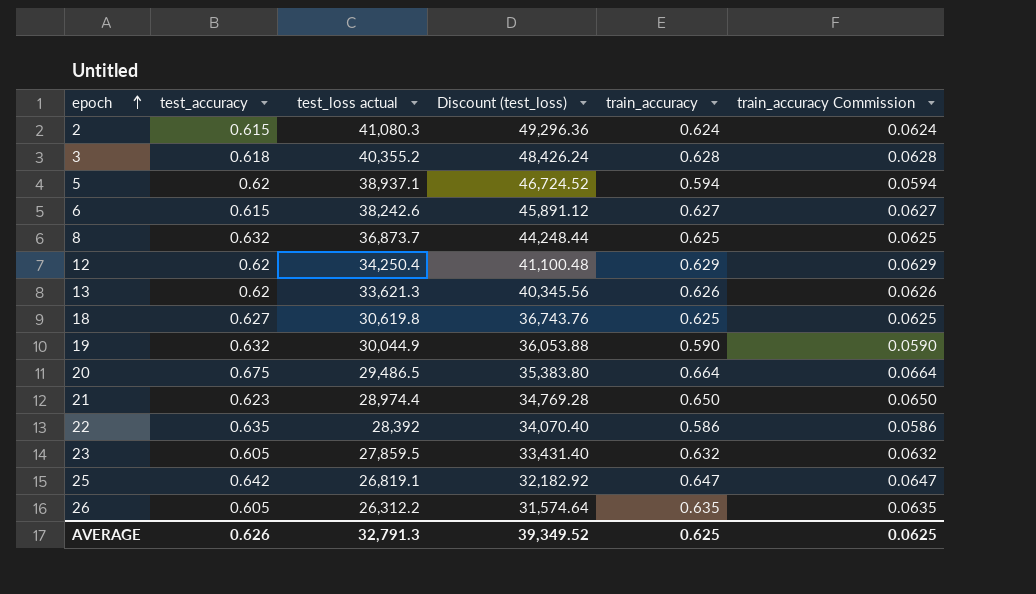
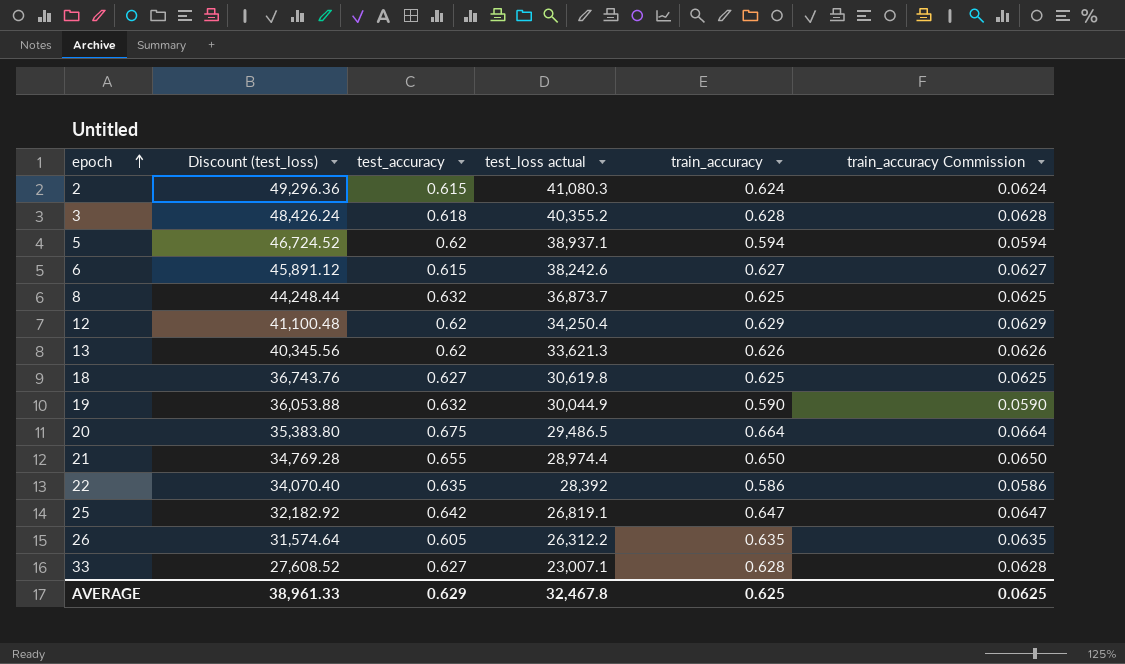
column Discount (test_loss) | position: 4 -> 2
row 23: 0.605 | 27,859.5 | 33,431.40 | 0.632 | 0.0632 -> none
21 | test_accuracy: 0.623 -> 0.655
row 33: none -> 27,608.52 | 0.627 | 23,007.1 | 0.628 | 0.0628
AVERAGE | Discount (test_loss): 39,349.52 -> 38,961.33
AVERAGE | test_accuracy: 0.626 -> 0.629
AVERAGE | test_loss actual: 32,791.3 -> 32,467.8

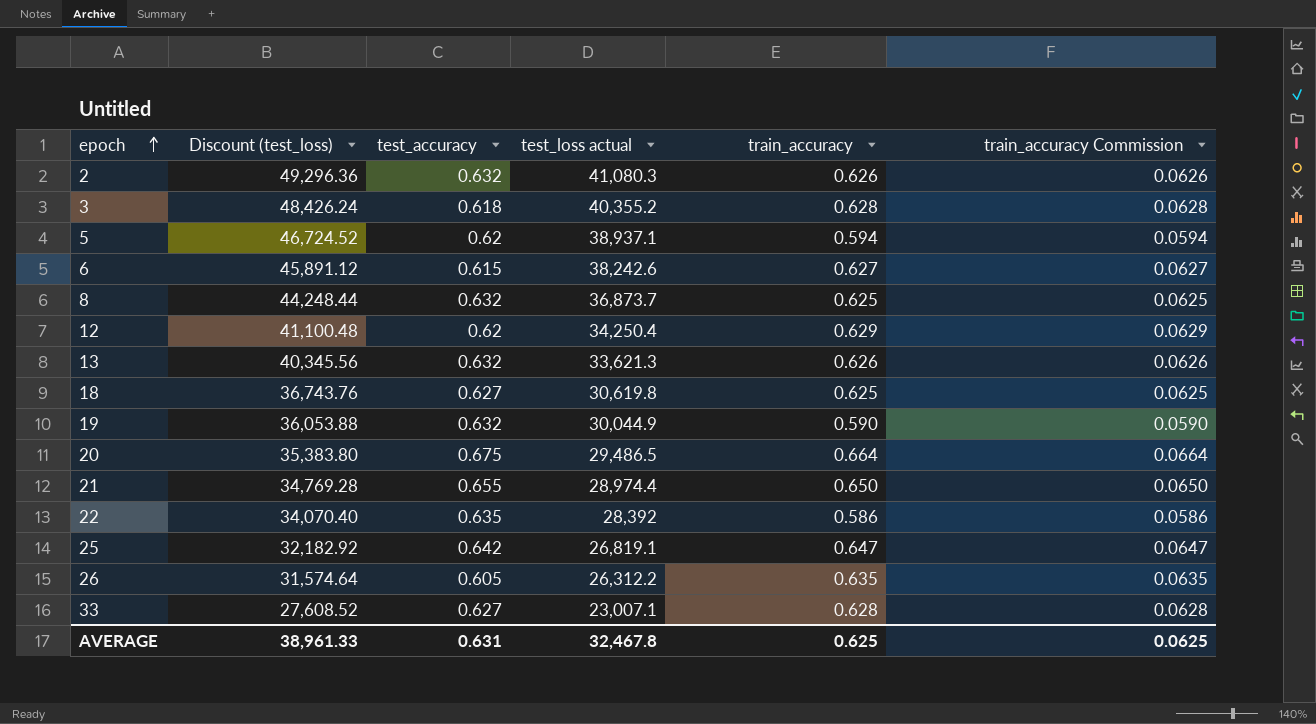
2 | test_accuracy: 0.615 -> 0.632
2 | train_accuracy: 0.624 -> 0.626
2 | train_accuracy Commission: 0.0624 -> 0.0626
13 | test_accuracy: 0.62 -> 0.632
AVERAGE | test_accuracy: 0.629 -> 0.631

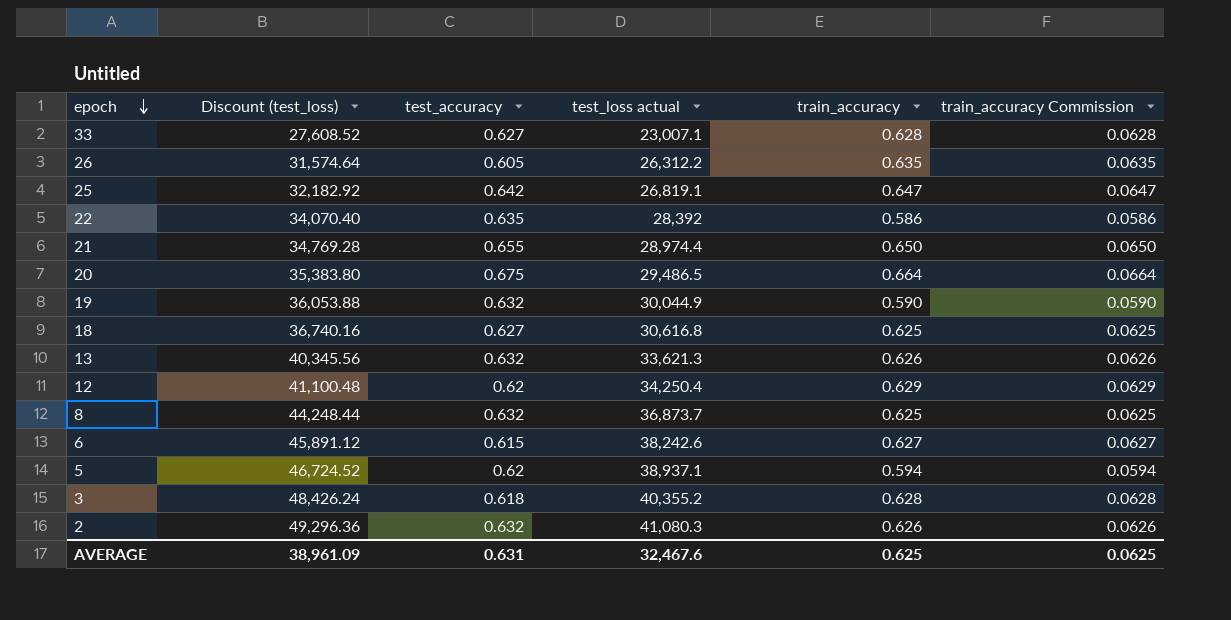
row order: epoch ascending -> epoch descending
18 | Discount (test_loss): 36,743.76 -> 36,740.16
18 | test_loss actual: 30,619.8 -> 30,616.8
AVERAGE | Discount (test_loss): 38,961.33 -> 38,961.09
AVERAGE | test_loss actual: 32,467.8 -> 32,467.6

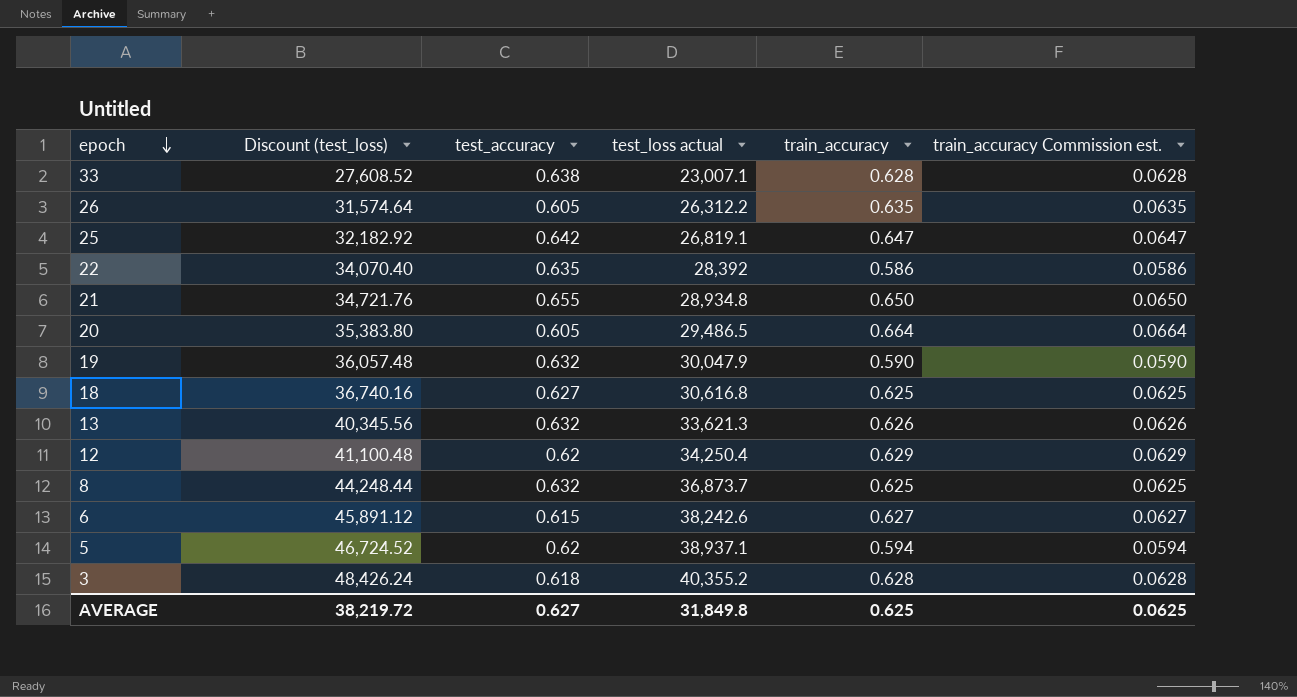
column name: train_accuracy Commission -> train_accuracy Commission est.
row 2: 49,296.36 | 0.632 | 41,080.3 | 0.626 | 0.0626 -> none
33 | test_accuracy: 0.627 -> 0.638
21 | Discount (test_loss): 34,769.28 -> 34,721.76
21 | test_loss actual: 28,974.4 -> 28,934.8
20 | test_accuracy: 0.675 -> 0.605
19 | Discount (test_loss): 36,053.88 -> 36,057.48
19 | test_loss actual: 30,044.9 -> 30,047.9
AVERAGE | Discount (test_loss): 38,961.09 -> 38,219.72
AVERAGE | test_accuracy: 0.631 -> 0.627
AVERAGE | test_loss actual: 32,467.6 -> 31,849.8

